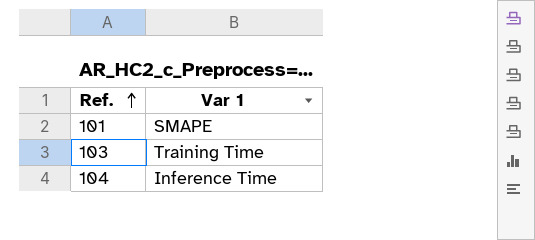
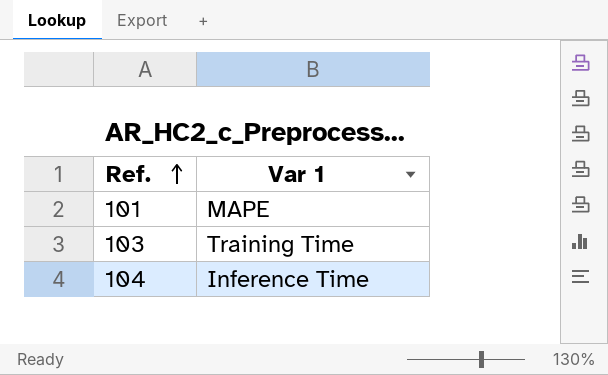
101 | Var 1: SMAPE -> MAPE

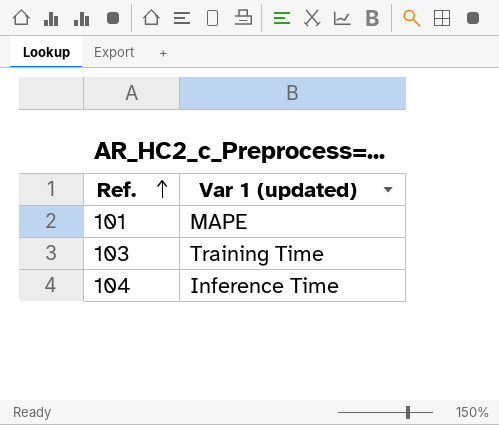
column name: Var 1 -> Var 1 (updated)

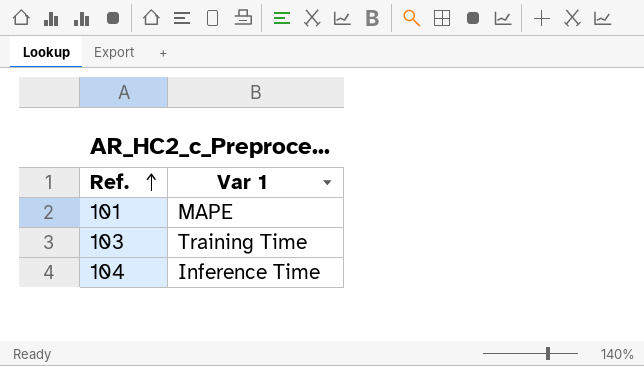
column name: Var 1 (updated) -> Var 1

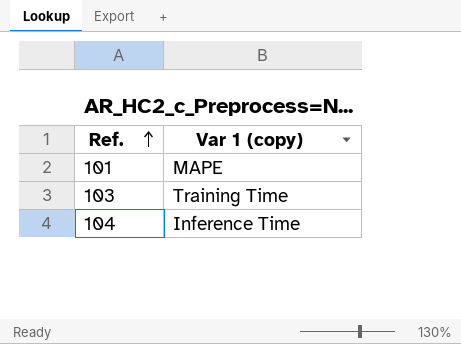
column name: Var 1 -> Var 1 (copy)

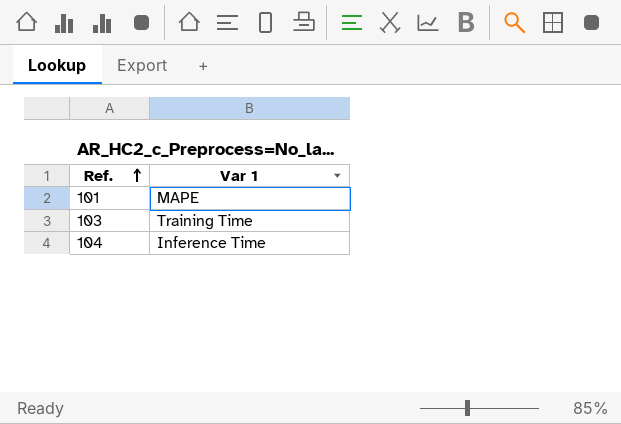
column name: Var 1 (copy) -> Var 1

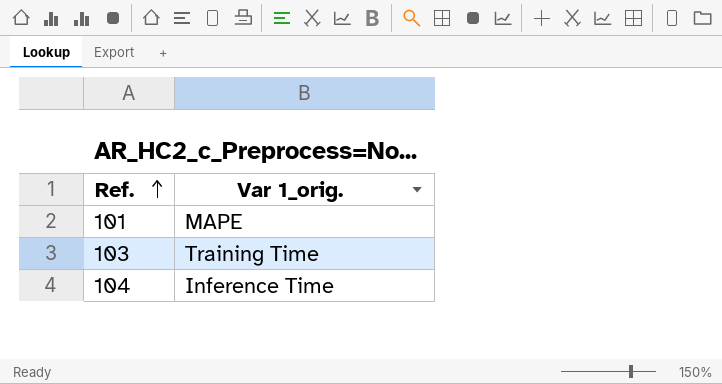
column name: Var 1 -> Var 1_orig.

